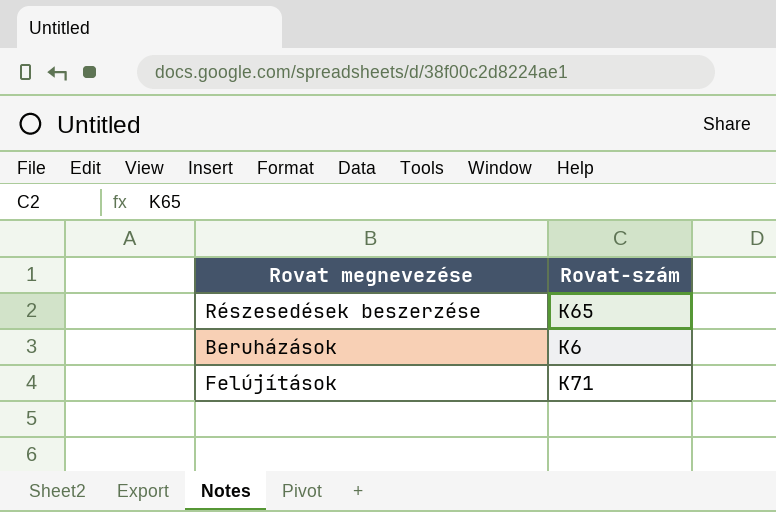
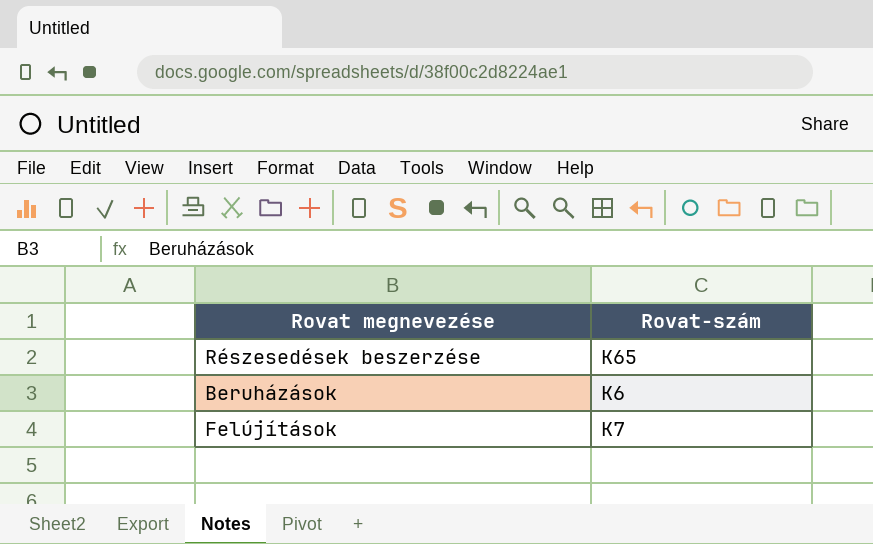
Felújítások | Rovat-szám: K71 -> K7

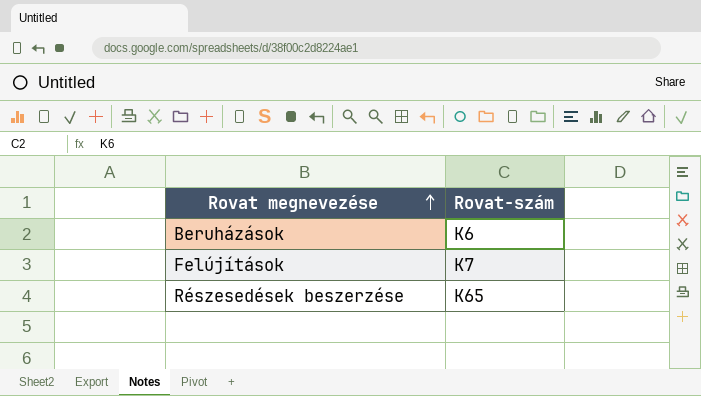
row order: none -> Rovat megnevezése ascending

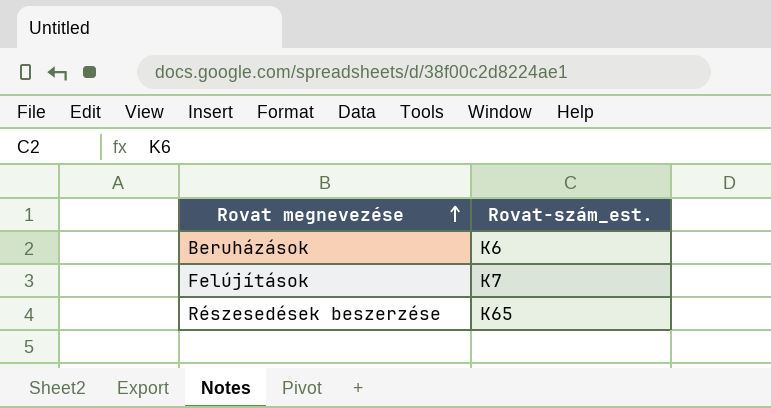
column name: Rovat-szám -> Rovat-szám_est.

